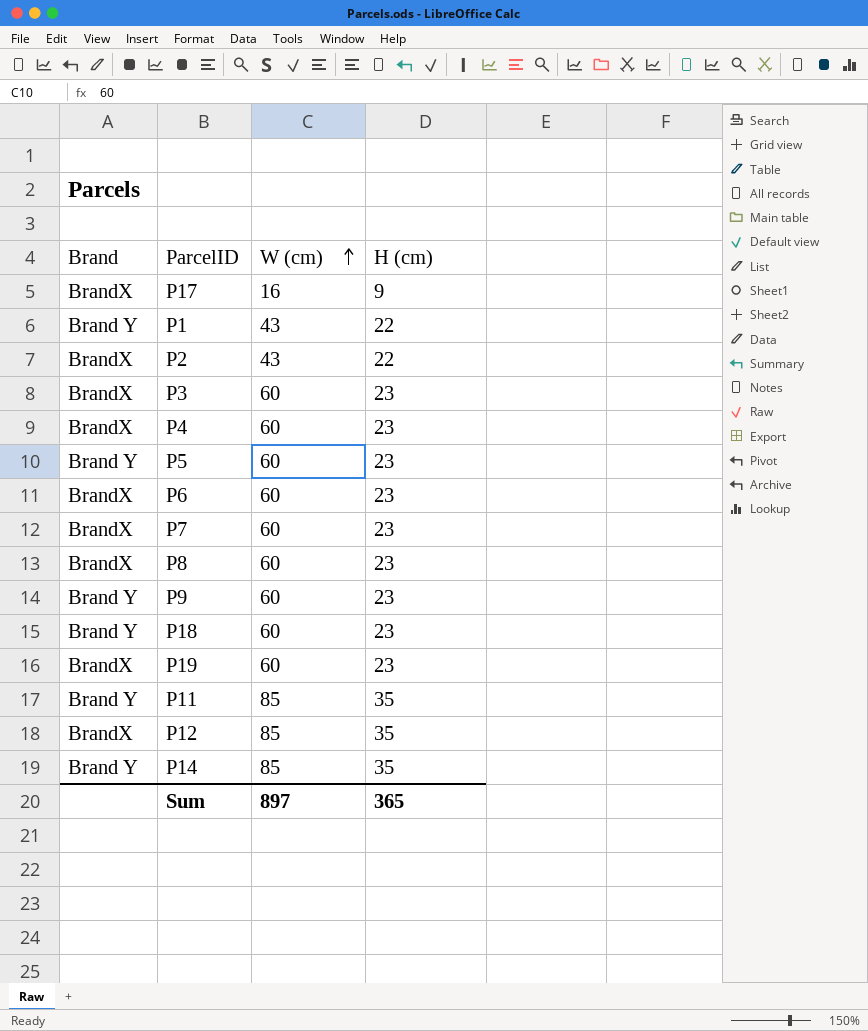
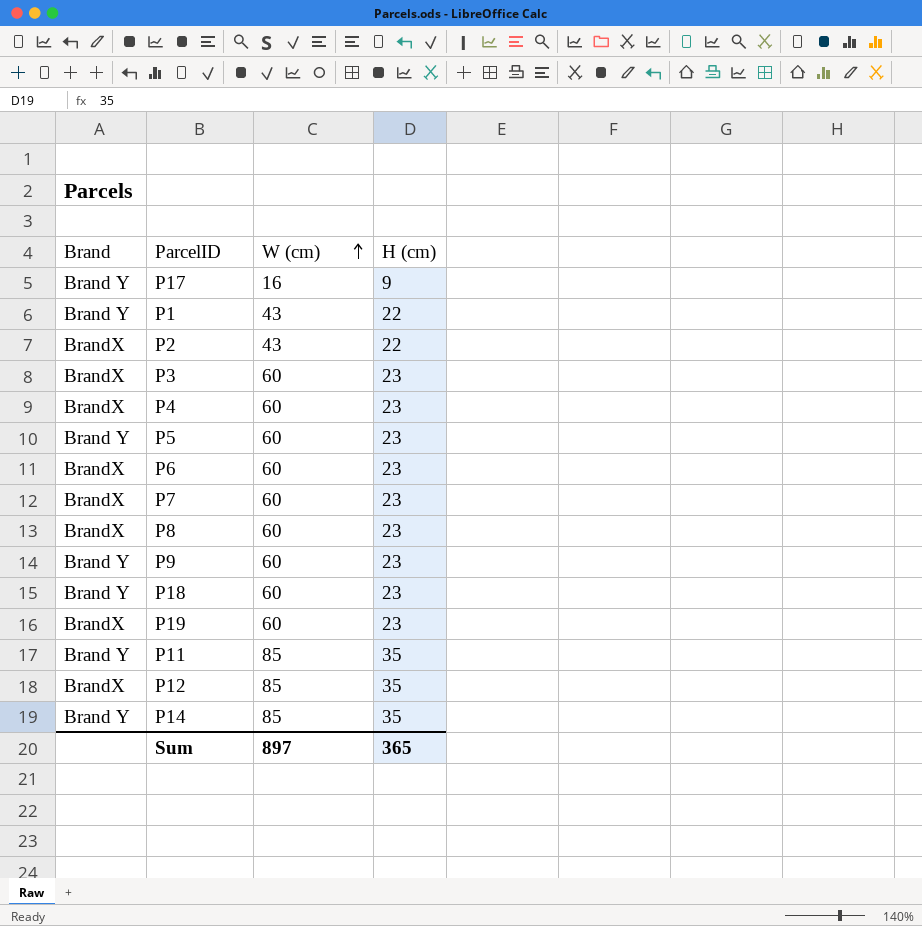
P17 | Brand: BrandX -> Brand Y

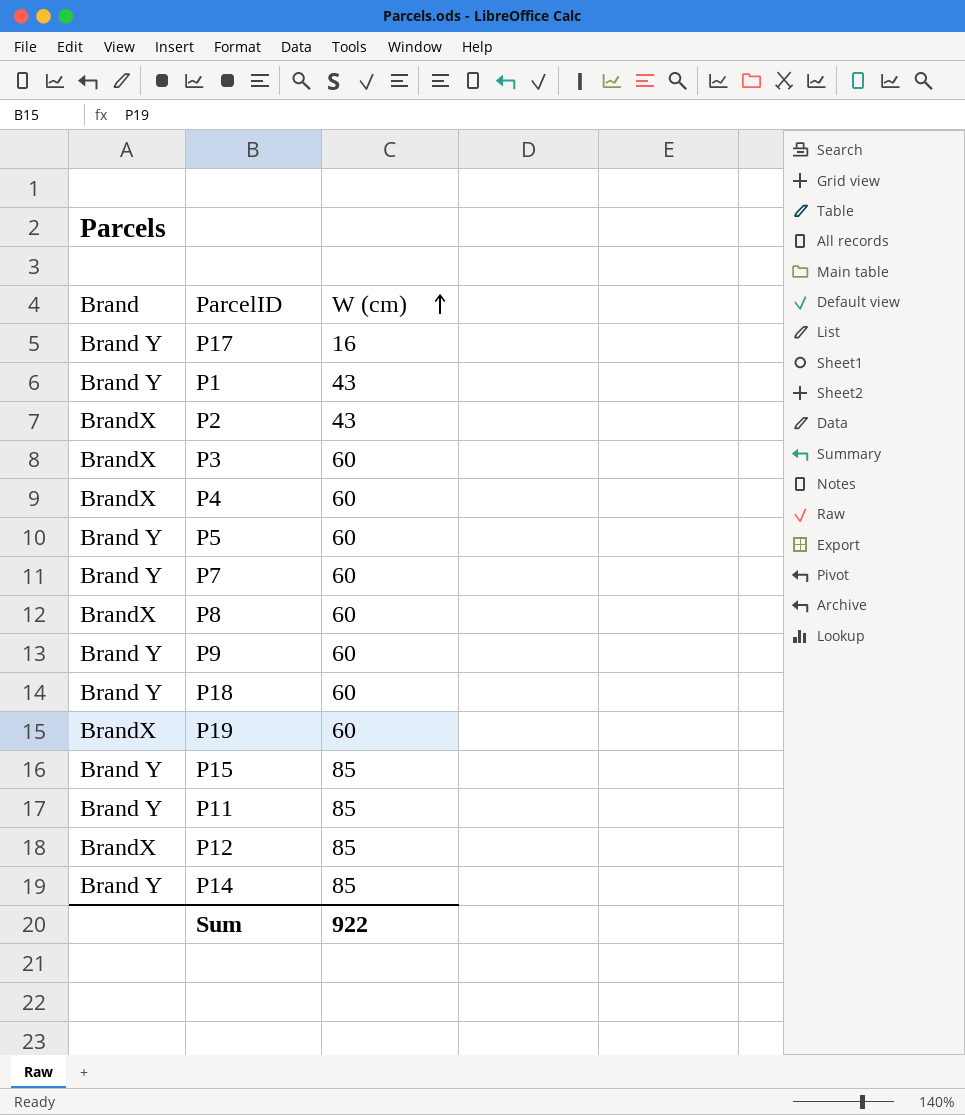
column H (cm) | position: 4 -> none
row P6: BrandX | 60 | 23 -> none
P7 | Brand: BrandX -> Brand Y
row P15: none -> Brand Y | 85
Sum | W (cm): 897 -> 922

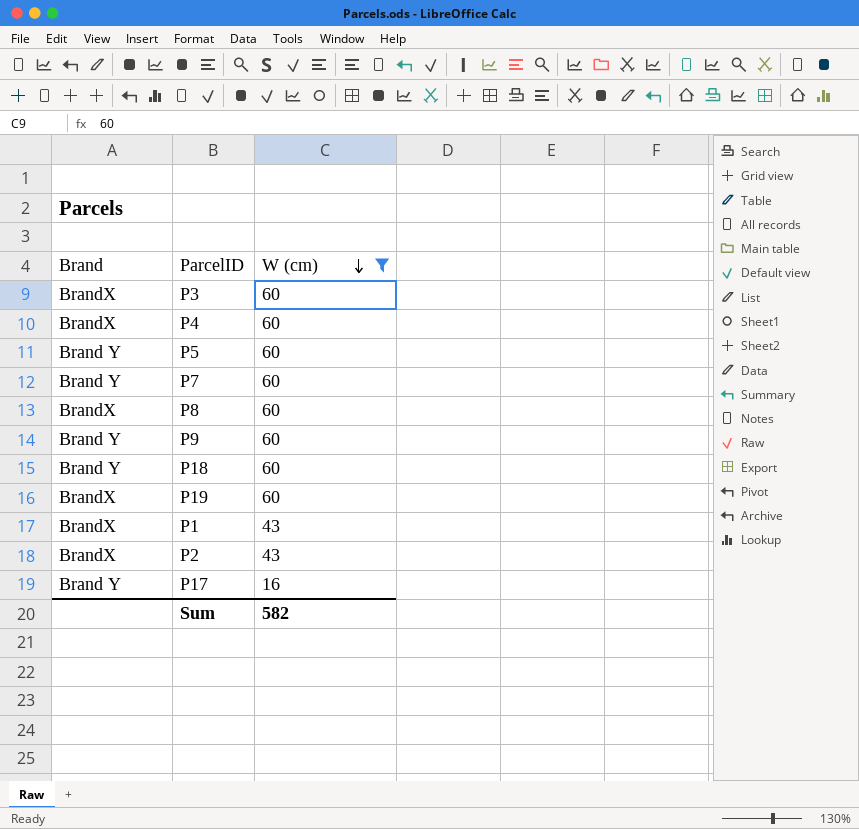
filter: none -> W (cm) != 85
row order: W (cm) ascending -> W (cm) descending
P1 | Brand: Brand Y -> BrandX
Sum | W (cm): 922 -> 582

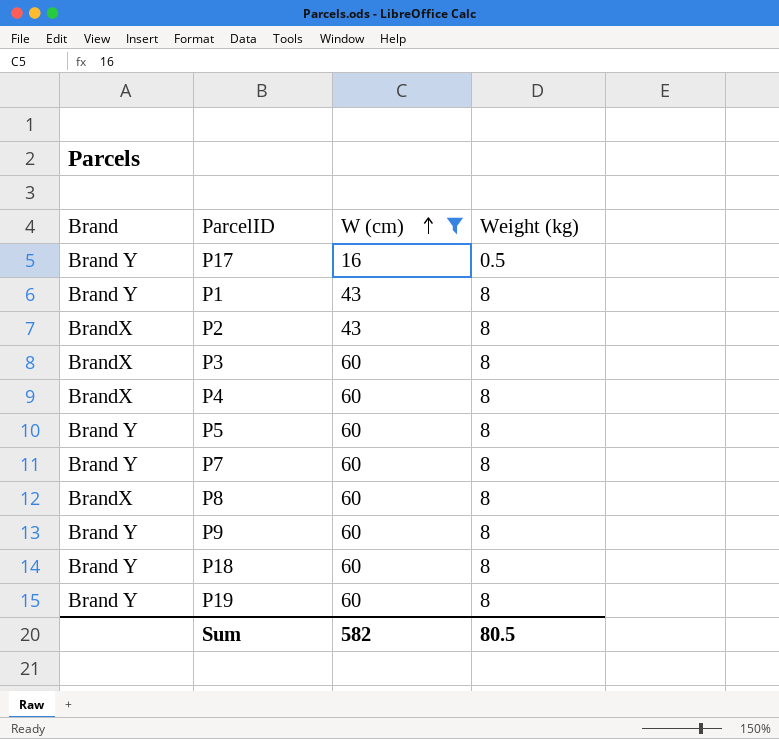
row order: W (cm) descending -> W (cm) ascending
column Weight (kg) | position: none -> 4
P1 | Brand: BrandX -> Brand Y
P19 | Brand: BrandX -> Brand Y

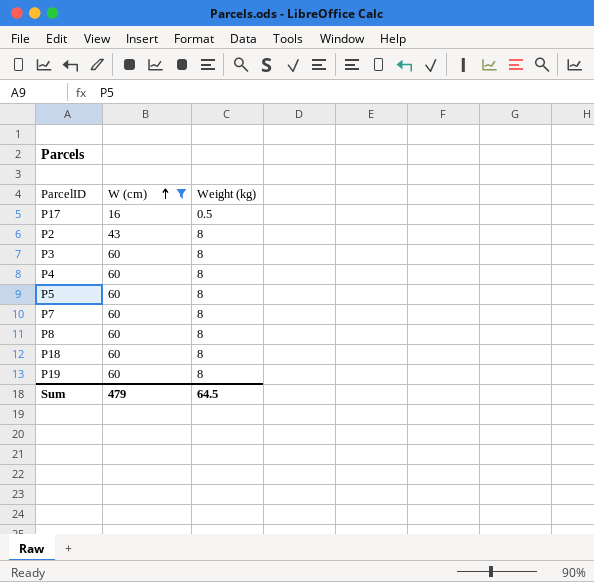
column Brand | position: 1 -> none
row P1: Brand Y | 43 | 8 -> none
row P9: Brand Y | 60 | 8 -> none
Sum | W (cm): 582 -> 479
Sum | Weight (kg): 80.5 -> 64.5

